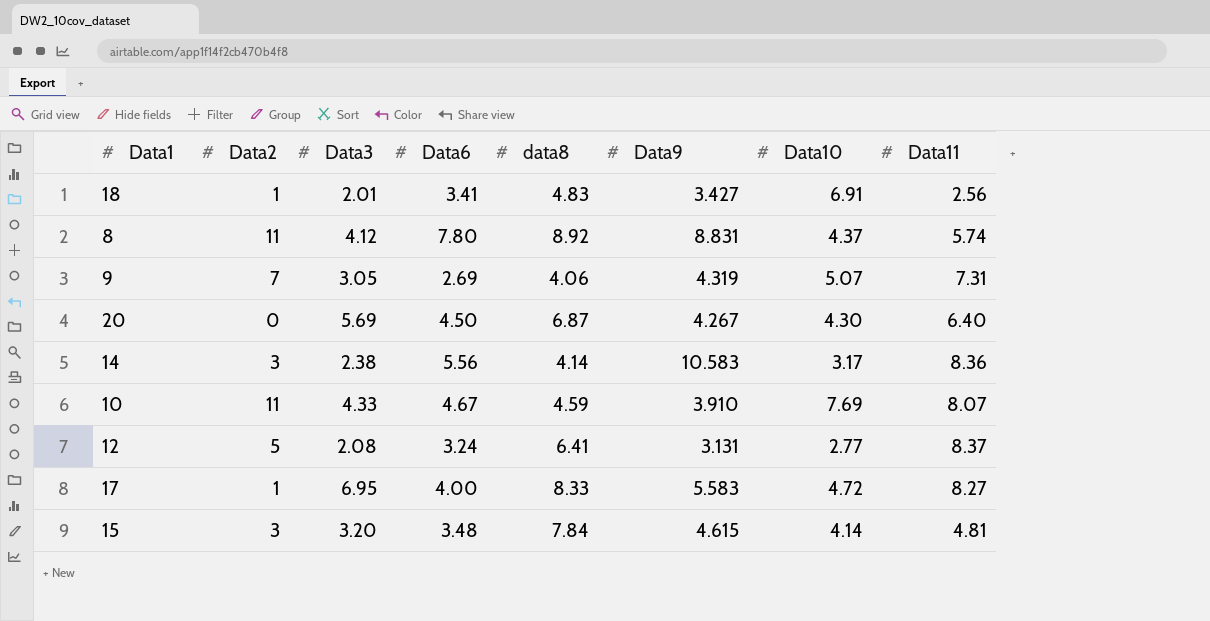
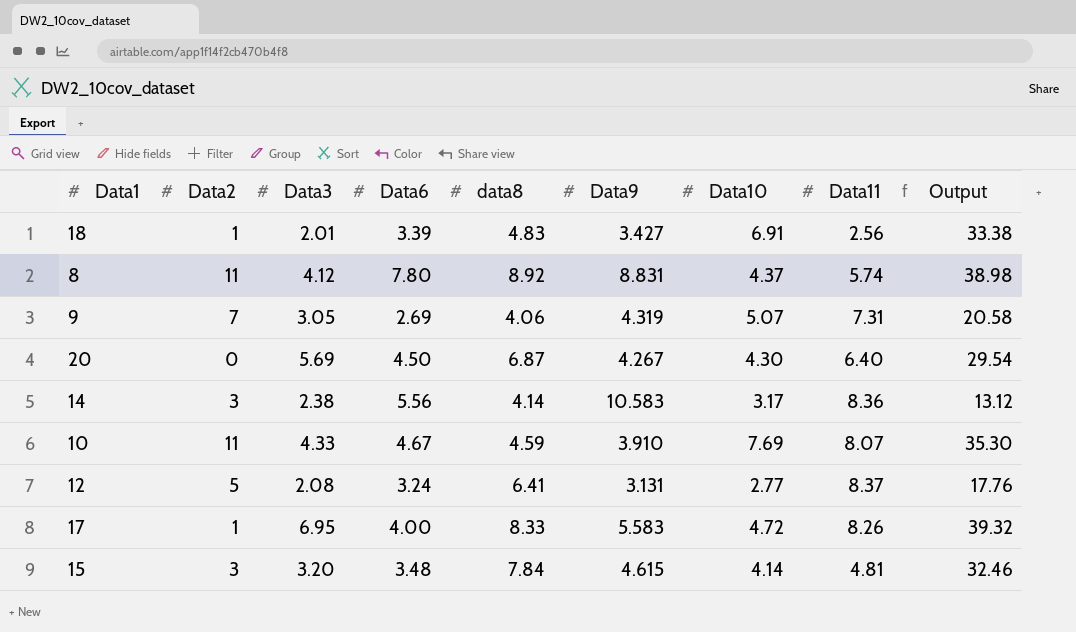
column Output | formula: none -> [data8] * [Data10]
18 | Data6: 3.41 -> 3.39
17 | Data11: 8.27 -> 8.26

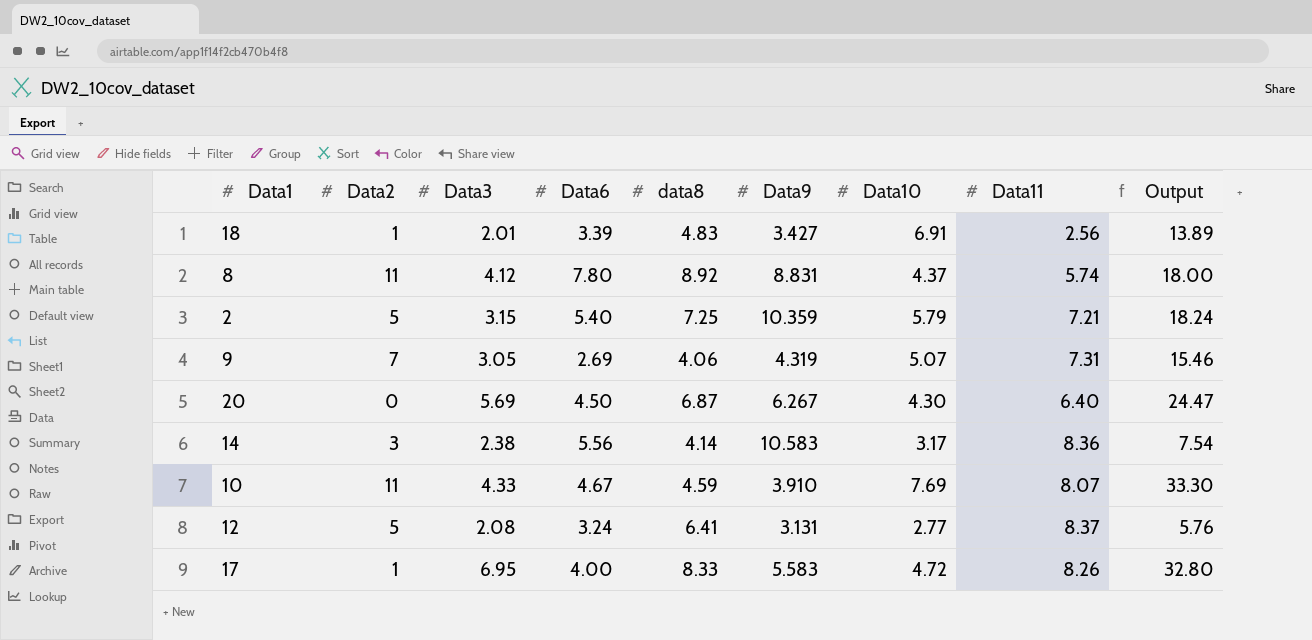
column Output | formula: [data8] * [Data10] -> [Data3] * [Data10]
row 15: 3 | 3.20 | 3.48 | 7.84 | 4.615 | 4.14 | 4.81 | 32.46 -> none
row 2: none -> 5 | 3.15 | 5.40 | 7.25 | 10.359 | 5.79 | 7.21 | 18.24
20 | Data9: 4.267 -> 6.267

